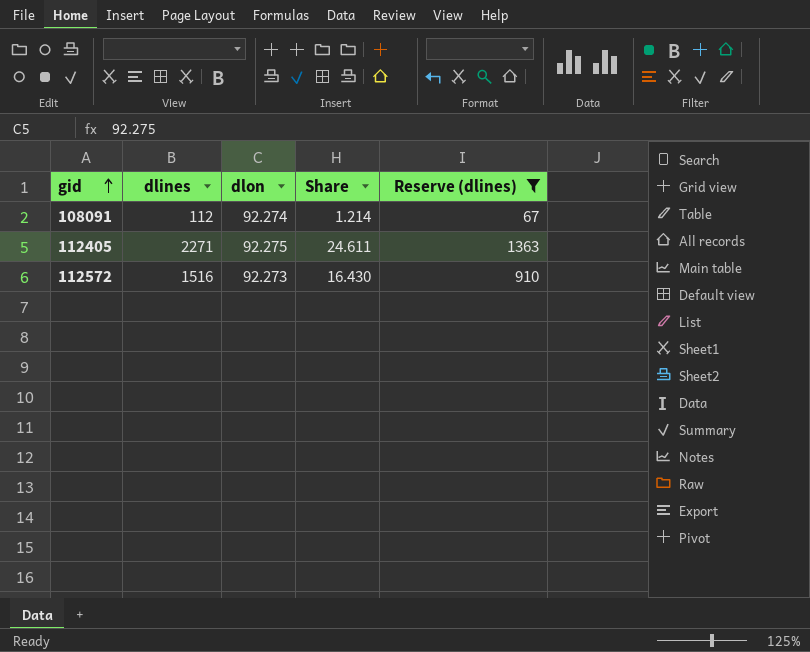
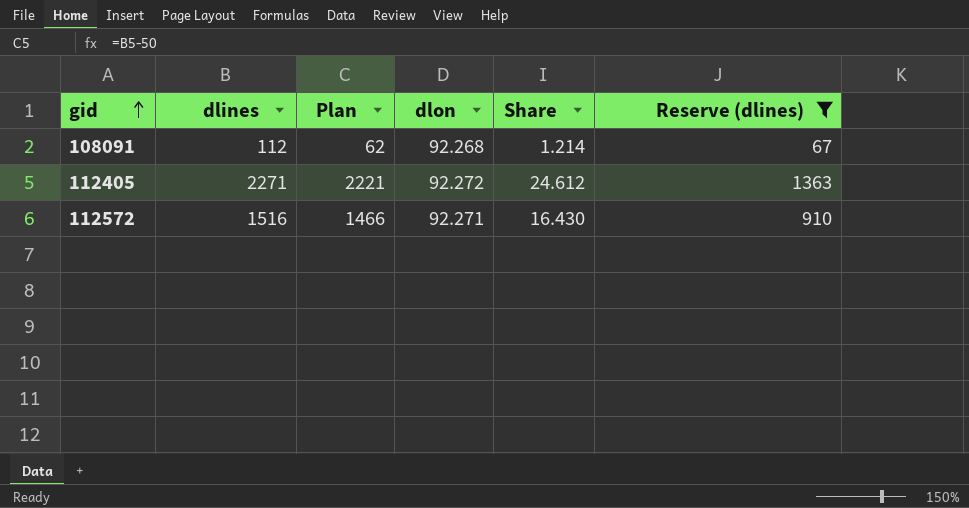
column Plan | formula: none -> [dlines] - 50
108091 | dlon: 92.274 -> 92.268
112405 | dlon: 92.275 -> 92.272
112405 | Share: 24.611 -> 24.612
112572 | dlon: 92.273 -> 92.271

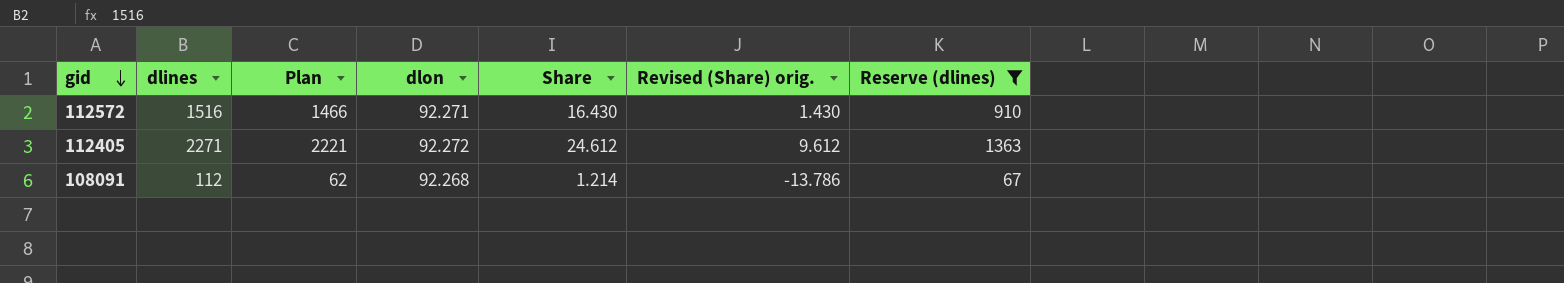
row order: gid ascending -> gid descending
column Revised (Share) orig. | formula: none -> [Share] - 15

